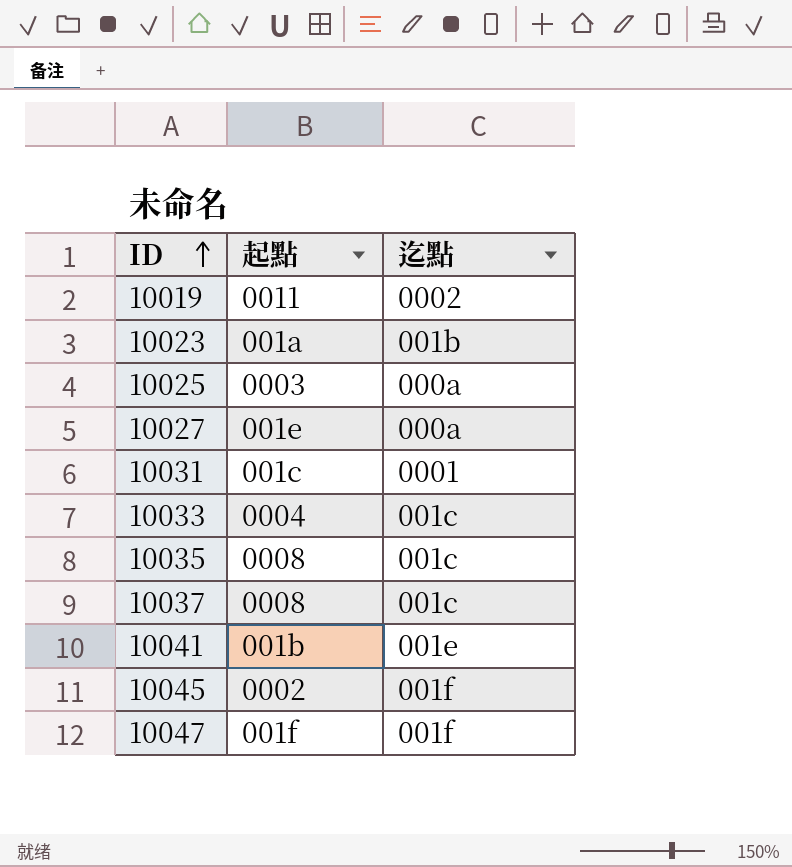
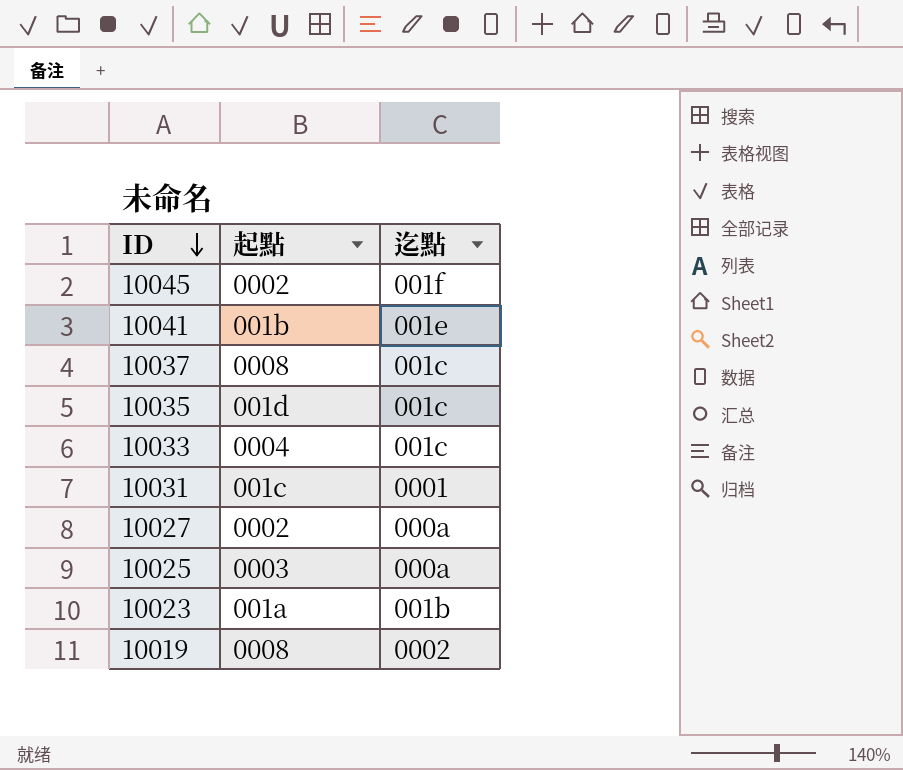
row order: ID ascending -> ID descending
row 10047: 001f | 001f -> none
10035 | 起點: 0008 -> 001d
10027 | 起點: 001e -> 0002
10019 | 起點: 0011 -> 0008

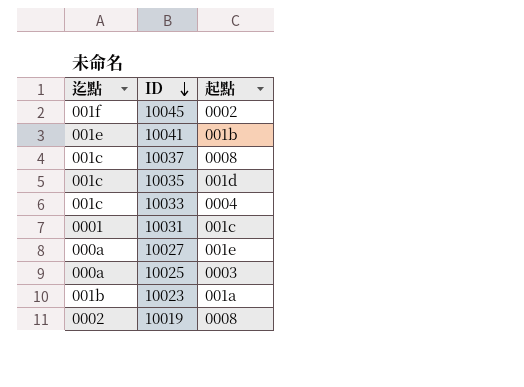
column 迄點 | position: 3 -> 1
10027 | 起點: 0002 -> 001e

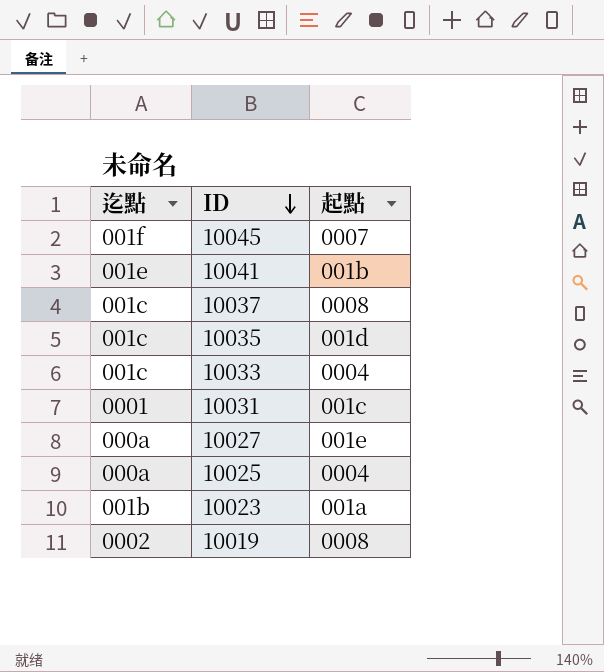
10045 | 起點: 0002 -> 0007
10025 | 起點: 0003 -> 0004

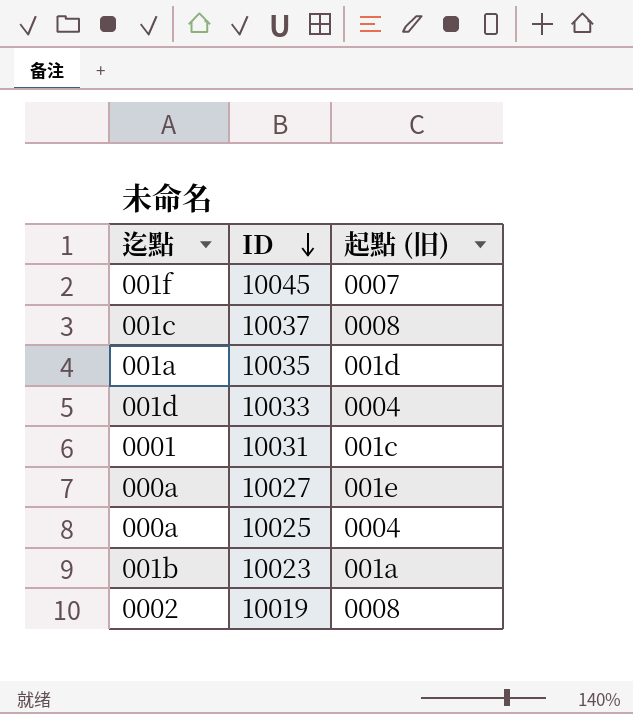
column name: 起點 -> 起點 (旧)
row 10041: 001e | 001b -> none
10035 | 迄點: 001c -> 001a
10033 | 迄點: 001c -> 001d

